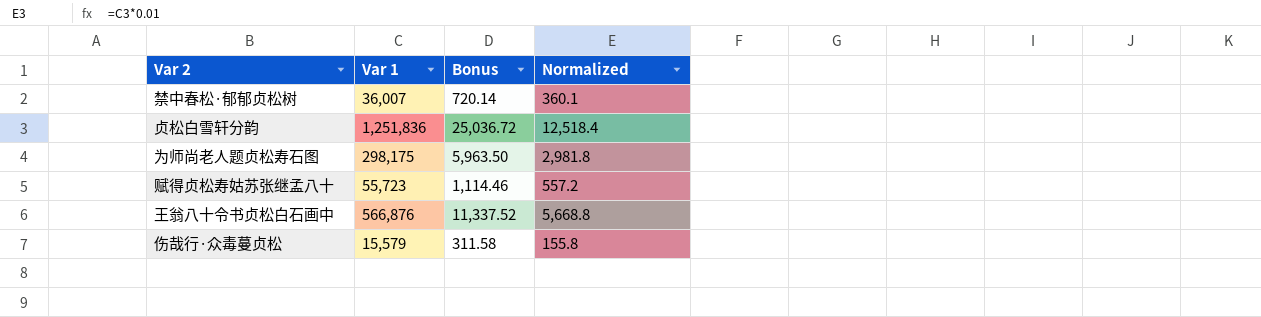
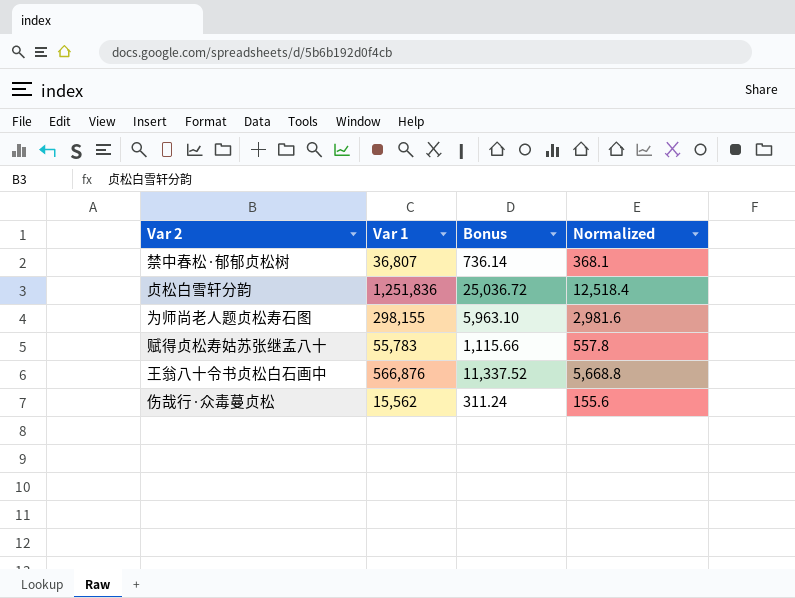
禁中春松·郁郁贞松树 | Var 1: 36,007 -> 36,807
禁中春松·郁郁贞松树 | Bonus: 720.14 -> 736.14
禁中春松·郁郁贞松树 | Normalized: 360.1 -> 368.1
为师尚老人题贞松寿石图 | Var 1: 298,175 -> 298,155
为师尚老人题贞松寿石图 | Bonus: 5,963.50 -> 5,963.10
为师尚老人题贞松寿石图 | Normalized: 2,981.8 -> 2,981.6
赋得贞松寿姑苏张继孟八十 | Var 1: 55,723 -> 55,783
赋得贞松寿姑苏张继孟八十 | Bonus: 1,114.46 -> 1,115.66
赋得贞松寿姑苏张继孟八十 | Normalized: 557.2 -> 557.8
伤哉行·众毒蔓贞松 | Var 1: 15,579 -> 15,562
伤哉行·众毒蔓贞松 | Bonus: 311.58 -> 311.24
伤哉行·众毒蔓贞松 | Normalized: 155.8 -> 155.6

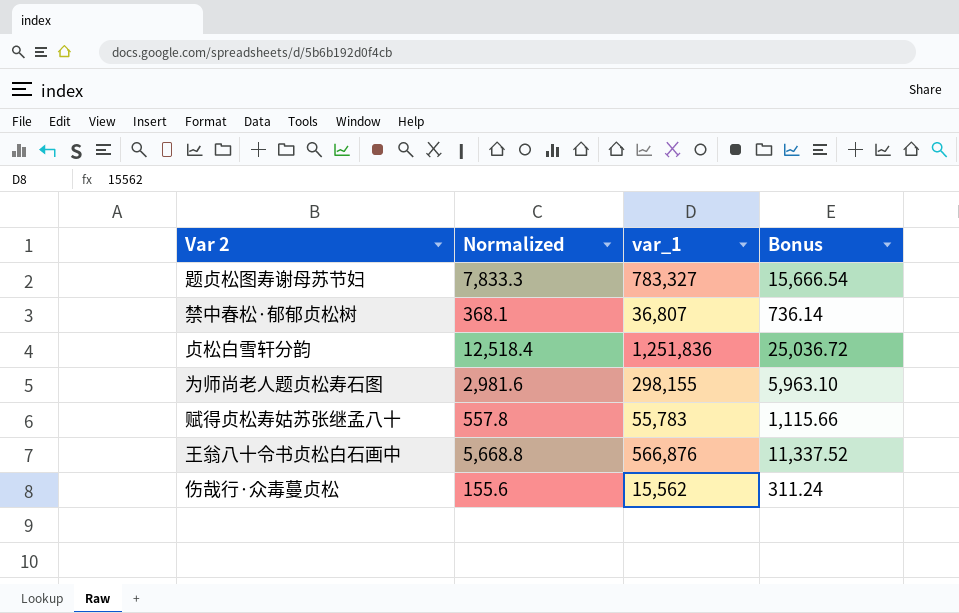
column Normalized | position: 4 -> 2
column name: Var 1 -> var_1
row 题贞松图寿谢母苏节妇: none -> 7,833.3 | 783,327 | 15,666.54

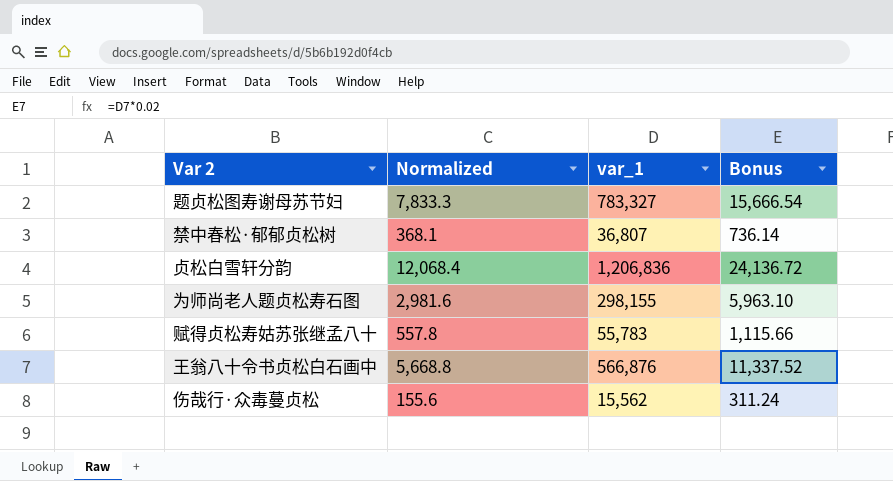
贞松白雪轩分韵 | Normalized: 12,518.4 -> 12,068.4
贞松白雪轩分韵 | var_1: 1,251,836 -> 1,206,836
贞松白雪轩分韵 | Bonus: 25,036.72 -> 24,136.72

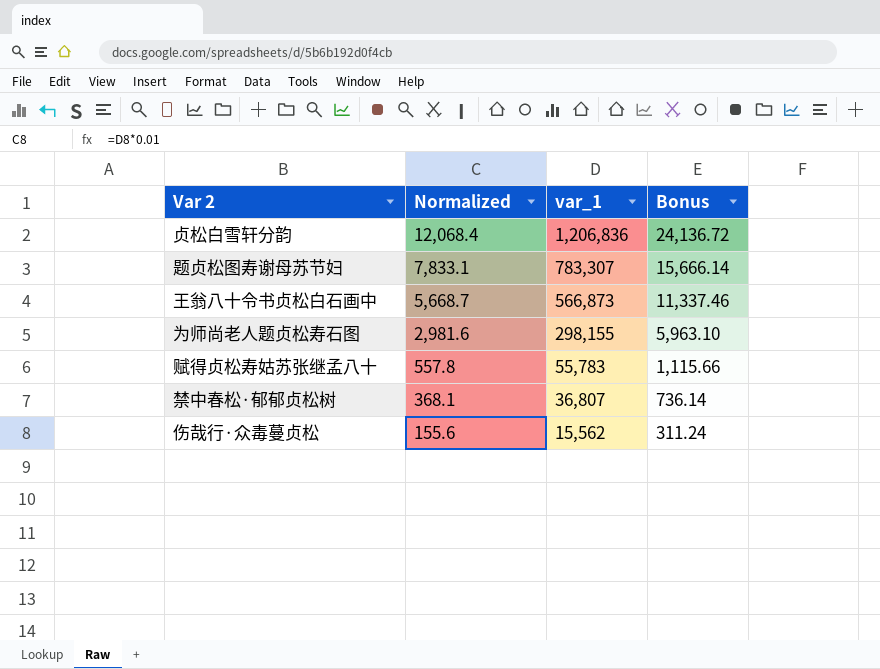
row order: none -> Normalized descending
题贞松图寿谢母苏节妇 | Normalized: 7,833.3 -> 7,833.1
题贞松图寿谢母苏节妇 | var_1: 783,327 -> 783,307
题贞松图寿谢母苏节妇 | Bonus: 15,666.54 -> 15,666.14
王翁八十令书贞松白石画中 | Normalized: 5,668.8 -> 5,668.7
王翁八十令书贞松白石画中 | var_1: 566,876 -> 566,873
王翁八十令书贞松白石画中 | Bonus: 11,337.52 -> 11,337.46

